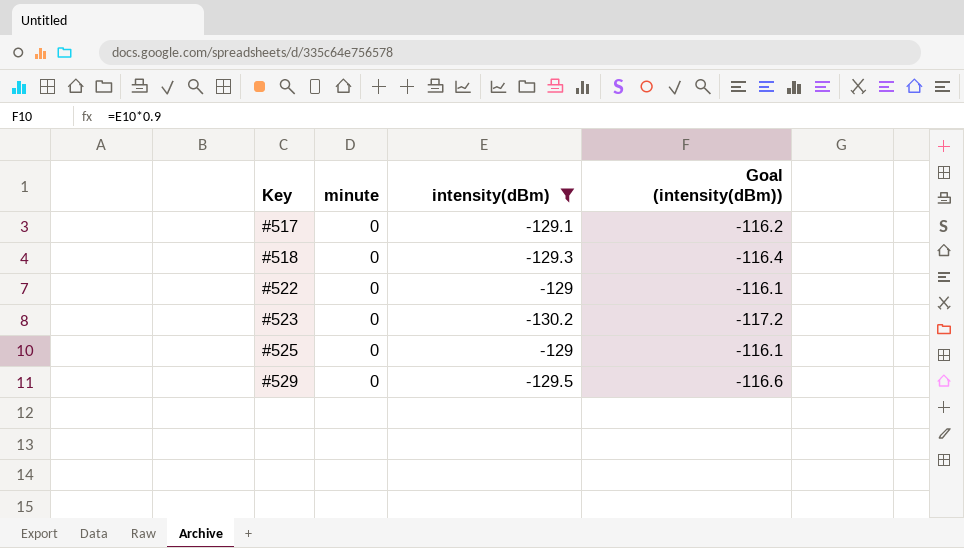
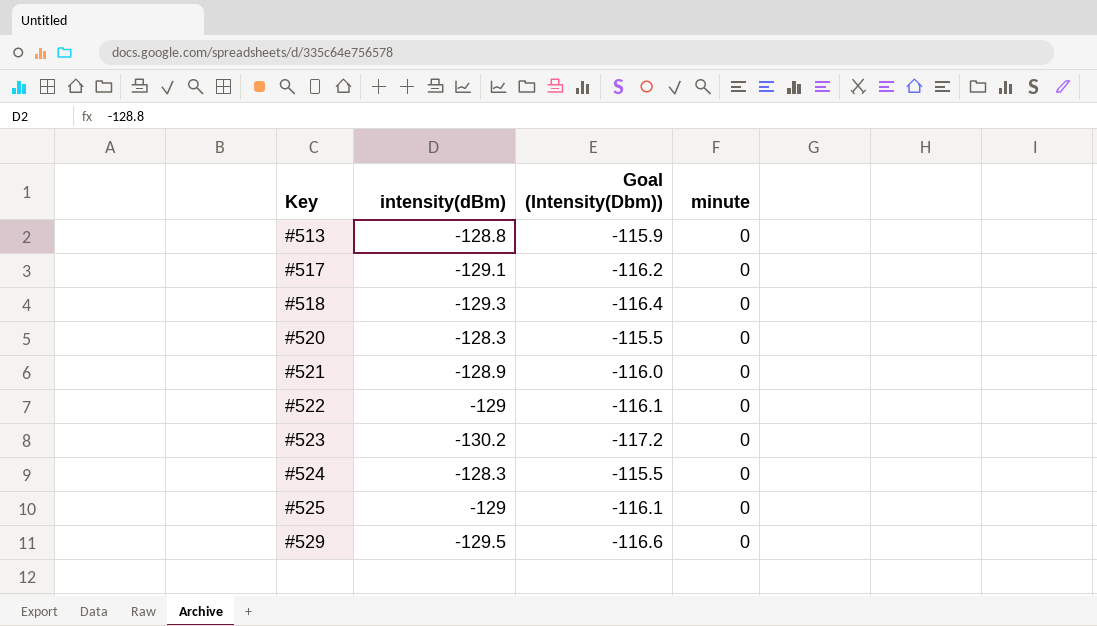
filter: intensity(dBm) <= -129 -> none
column name: Goal (intensity(dBm)) -> Goal (Intensity(Dbm))
column minute | position: 2 -> 4

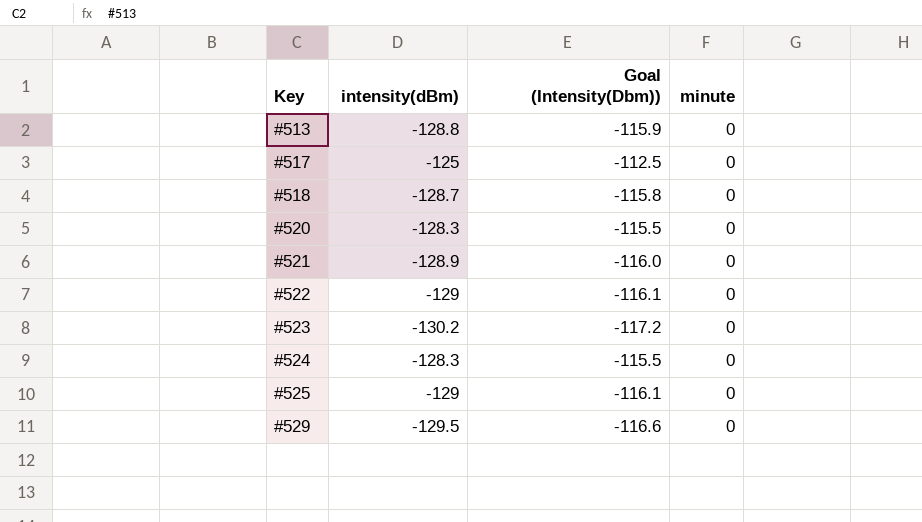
#517 | intensity(dBm): -129.1 -> -125
#517 | Goal (Intensity(Dbm)): -116.2 -> -112.5
#518 | intensity(dBm): -129.3 -> -128.7
#518 | Goal (Intensity(Dbm)): -116.4 -> -115.8

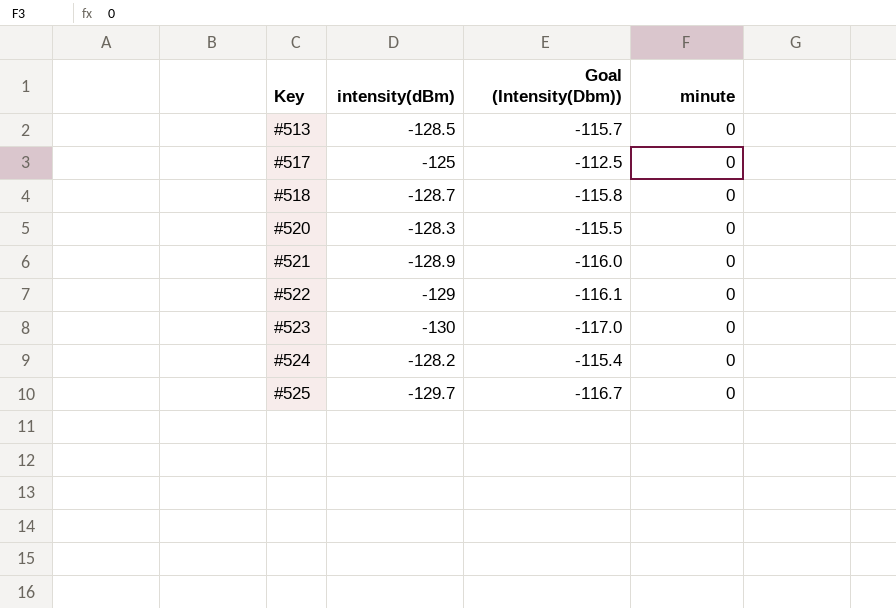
row #529: -129.5 | -116.6 | 0 -> none
#513 | intensity(dBm): -128.8 -> -128.5
#513 | Goal (Intensity(Dbm)): -115.9 -> -115.7
#523 | intensity(dBm): -130.2 -> -130
#523 | Goal (Intensity(Dbm)): -117.2 -> -117.0
#524 | intensity(dBm): -128.3 -> -128.2
#524 | Goal (Intensity(Dbm)): -115.5 -> -115.4
#525 | intensity(dBm): -129 -> -129.7
#525 | Goal (Intensity(Dbm)): -116.1 -> -116.7

